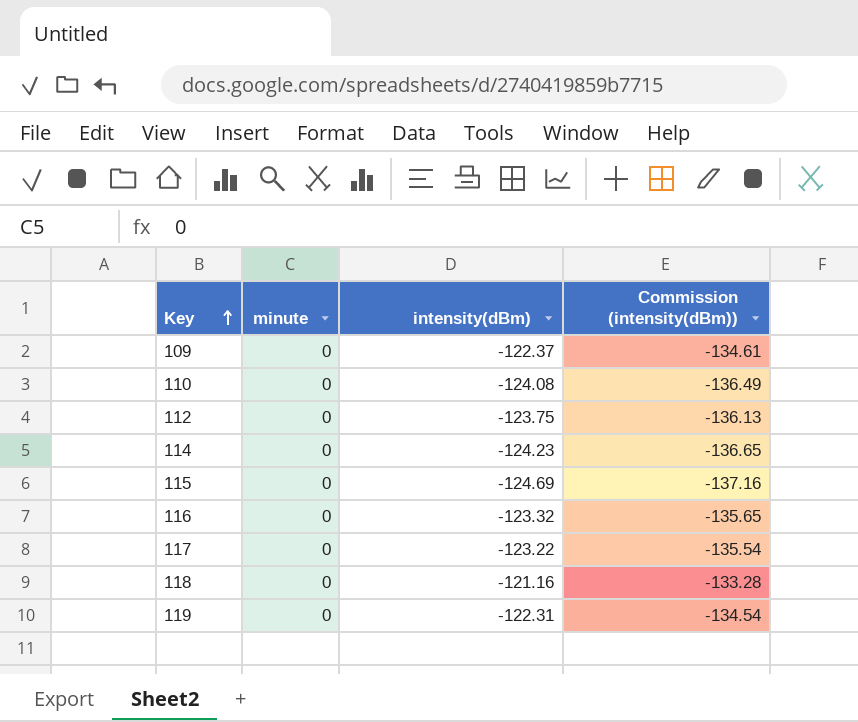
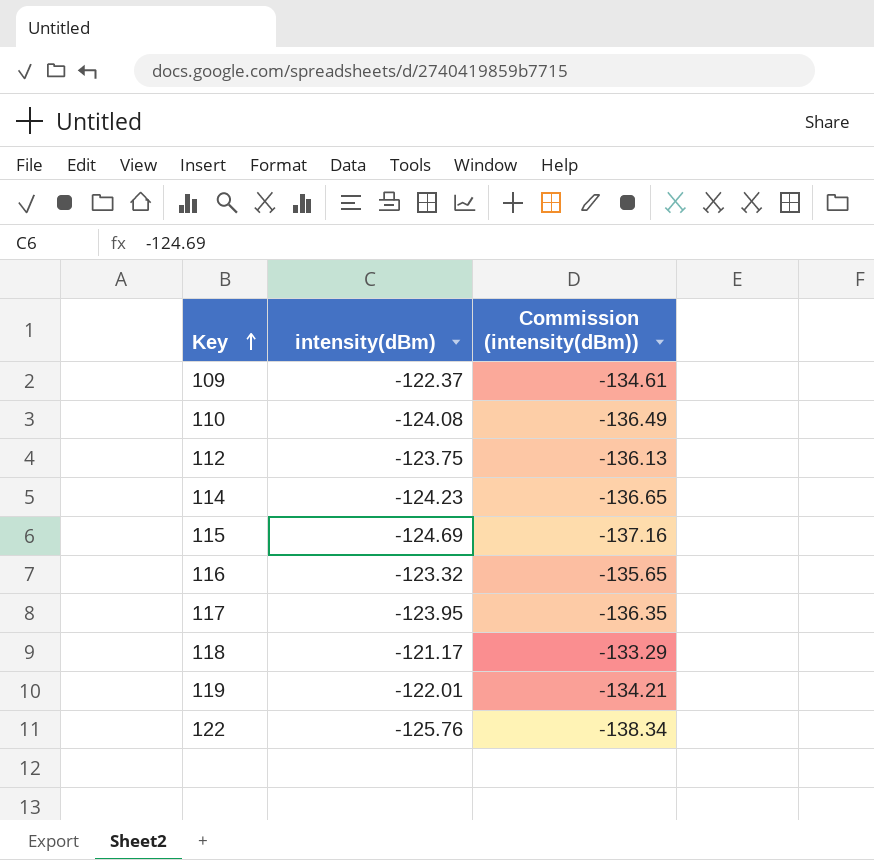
column minute | position: 2 -> none
117 | intensity(dBm): -123.22 -> -123.95
117 | Commission (intensity(dBm)): -135.54 -> -136.35
118 | intensity(dBm): -121.16 -> -121.17
118 | Commission (intensity(dBm)): -133.28 -> -133.29
119 | intensity(dBm): -122.31 -> -122.01
119 | Commission (intensity(dBm)): -134.54 -> -134.21
row 122: none -> -125.76 | -138.34

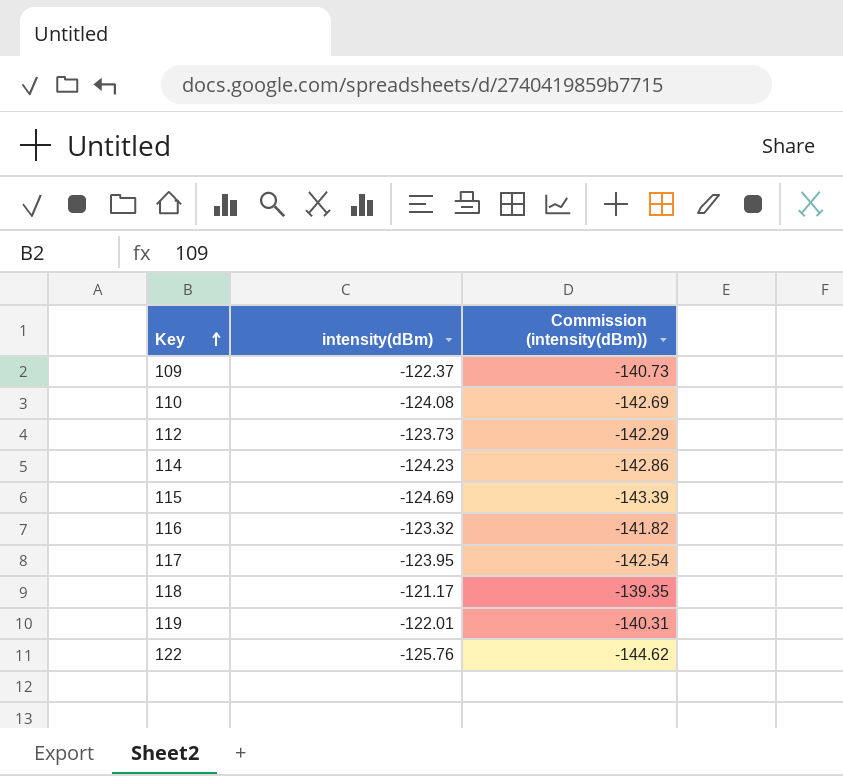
column Commission (intensity(dBm)) | formula: [intensity(dBm)] * 1.1 -> [intensity(dBm)] * 1.15
112 | intensity(dBm): -123.75 -> -123.73

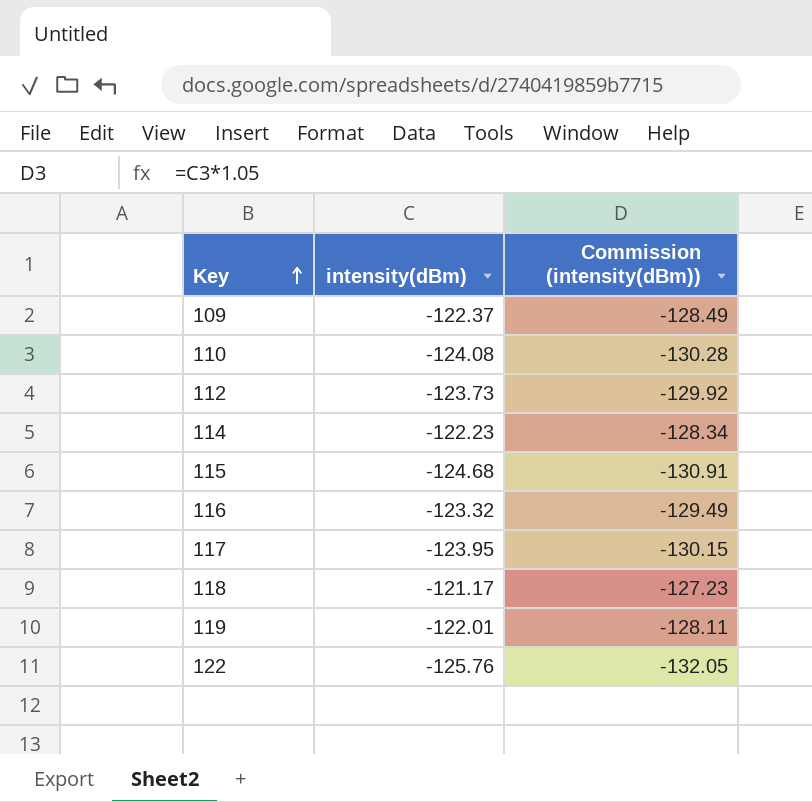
column Commission (intensity(dBm)) | formula: [intensity(dBm)] * 1.15 -> [intensity(dBm)] * 1.05
114 | intensity(dBm): -124.23 -> -122.23
115 | intensity(dBm): -124.69 -> -124.68

